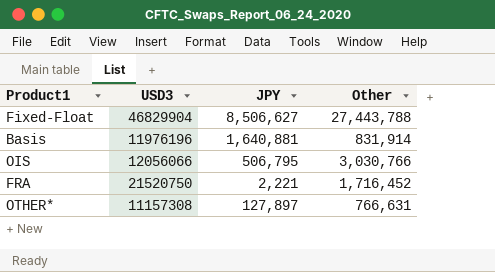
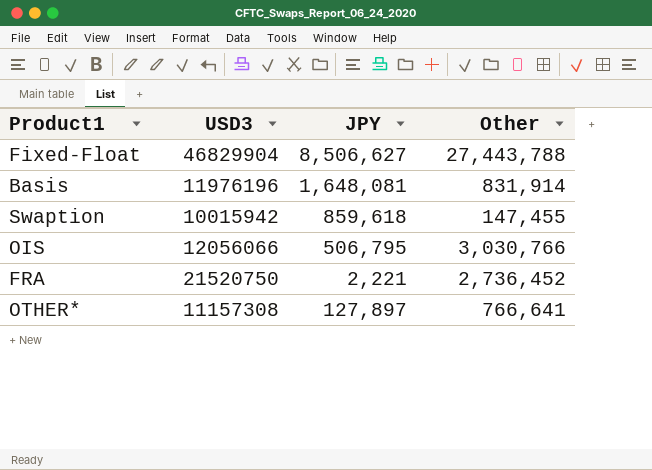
Basis | JPY: 1,640,881 -> 1,648,081
row Swaption: none -> 10015942 | 859,618 | 147,455
FRA | Other: 1,716,452 -> 2,736,452
OTHER* | Other: 766,631 -> 766,641

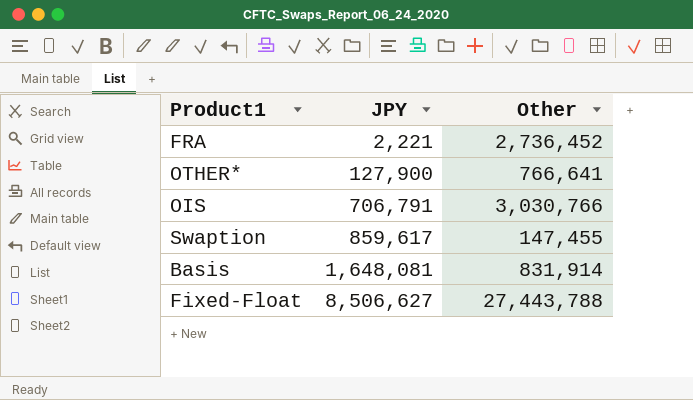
row order: none -> JPY ascending
column USD3 | position: 2 -> none
OTHER* | JPY: 127,897 -> 127,900
OIS | JPY: 506,795 -> 706,791
Swaption | JPY: 859,618 -> 859,617

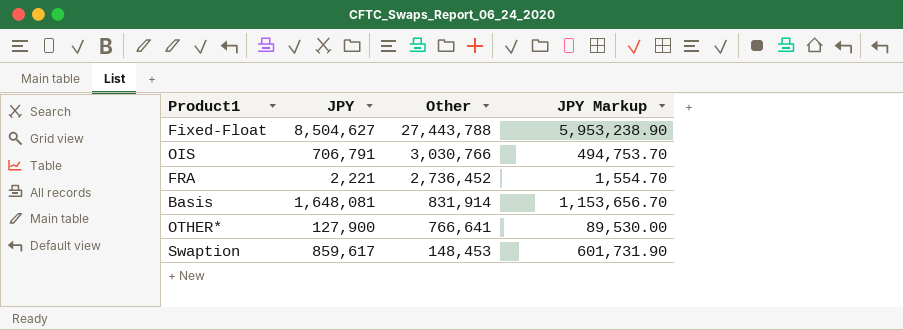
row order: JPY ascending -> Other descending
column JPY Markup | formula: none -> [JPY] * 0.7
Fixed-Float | JPY: 8,506,627 -> 8,504,627
Swaption | Other: 147,455 -> 148,453

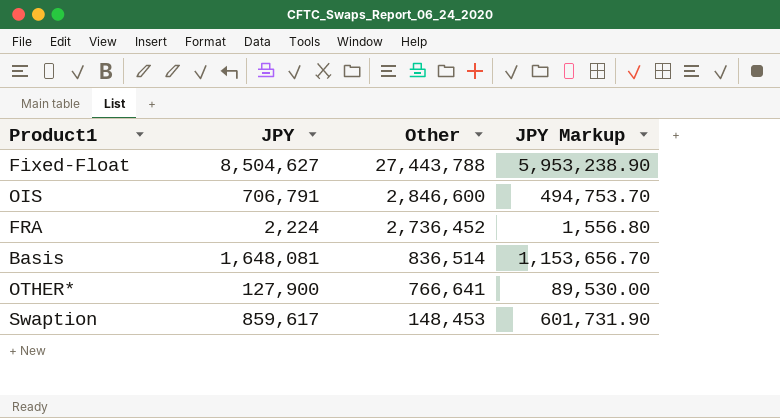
OIS | Other: 3,030,766 -> 2,846,600
FRA | JPY: 2,221 -> 2,224
FRA | JPY Markup: 1,554.70 -> 1,556.80
Basis | Other: 831,914 -> 836,514

